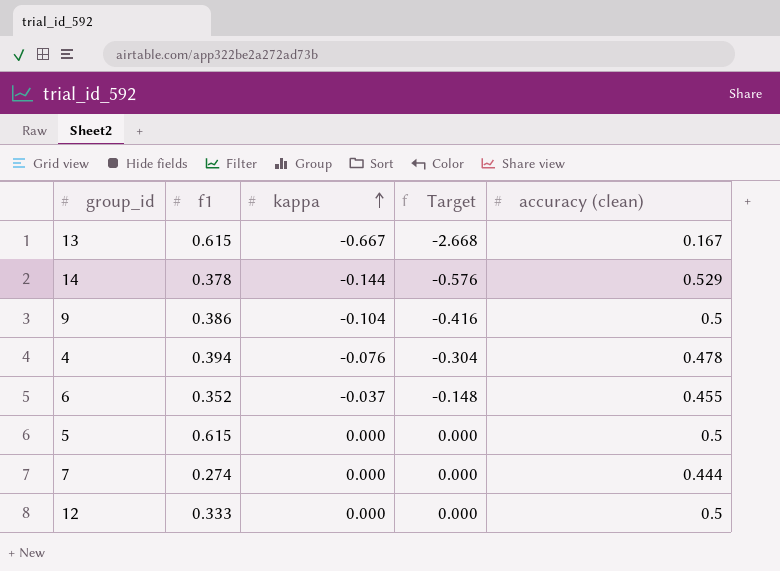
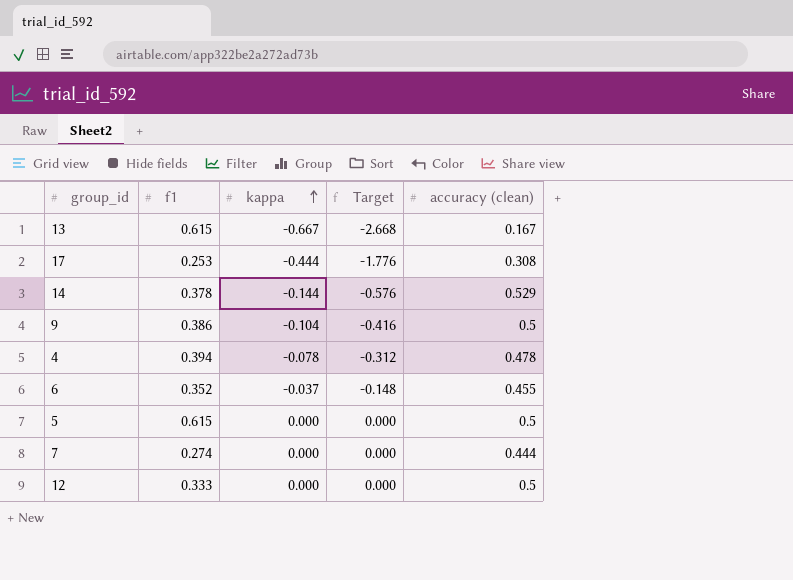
row 17: none -> 0.253 | -0.444 | -1.776 | 0.308
4 | kappa: -0.076 -> -0.078
4 | Target: -0.304 -> -0.312

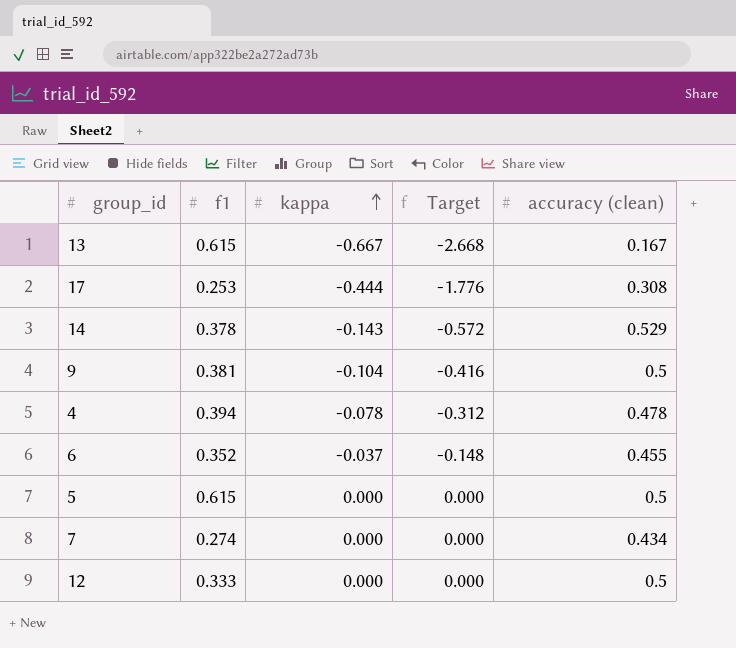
14 | kappa: -0.144 -> -0.143
14 | Target: -0.576 -> -0.572
9 | f1: 0.386 -> 0.381
7 | accuracy (clean): 0.444 -> 0.434

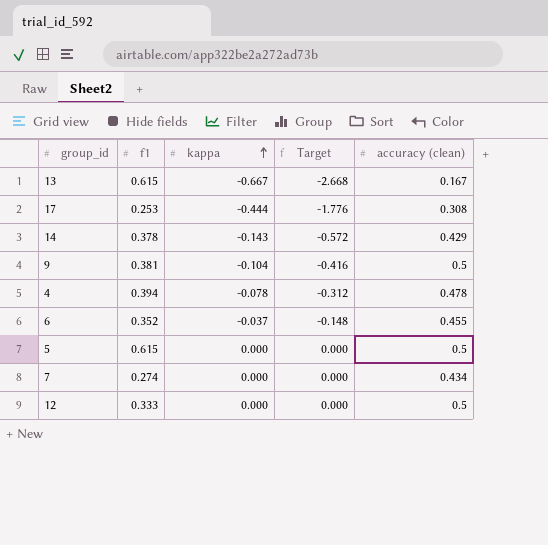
14 | accuracy (clean): 0.529 -> 0.429

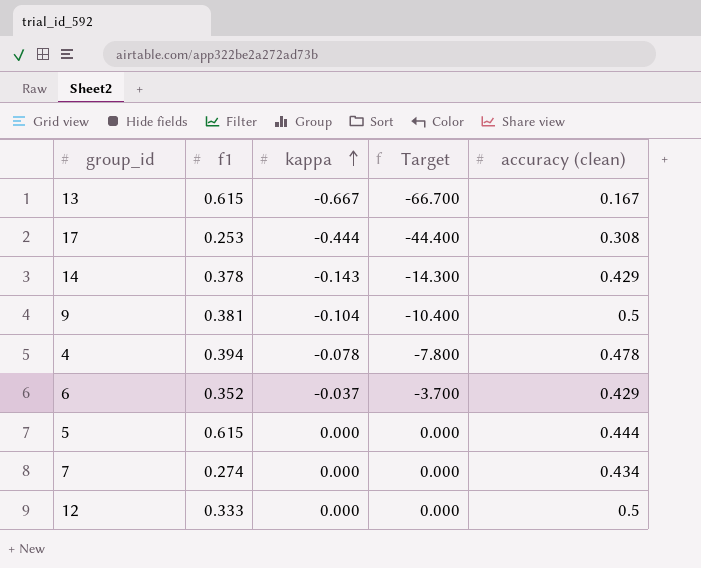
column Target | formula: [kappa] * 4 -> [kappa] * 100
6 | accuracy (clean): 0.455 -> 0.429
5 | accuracy (clean): 0.5 -> 0.444

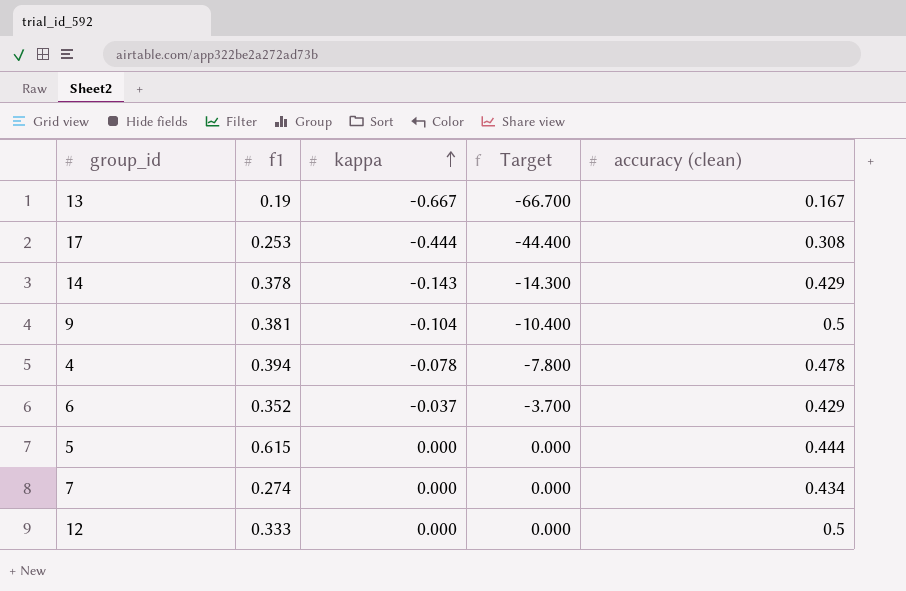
13 | f1: 0.615 -> 0.19

